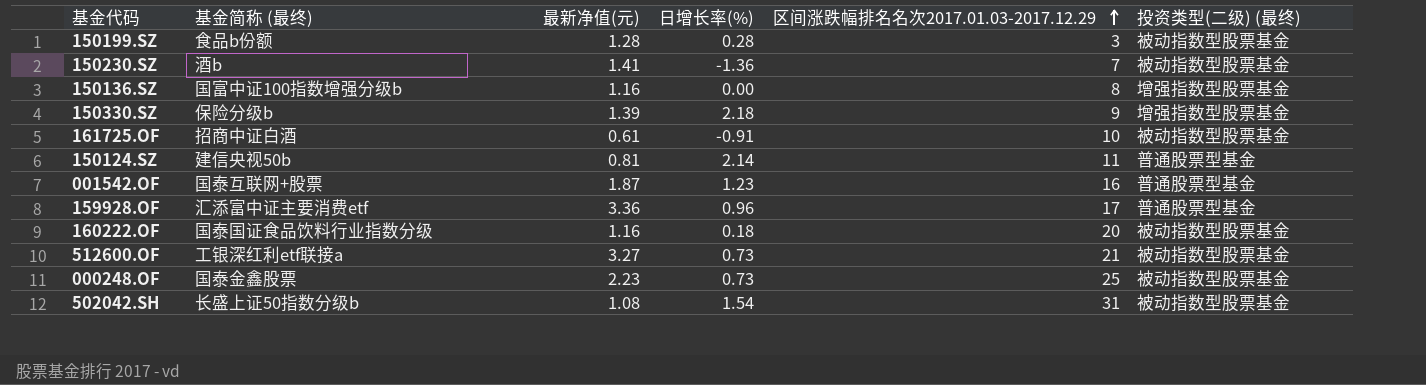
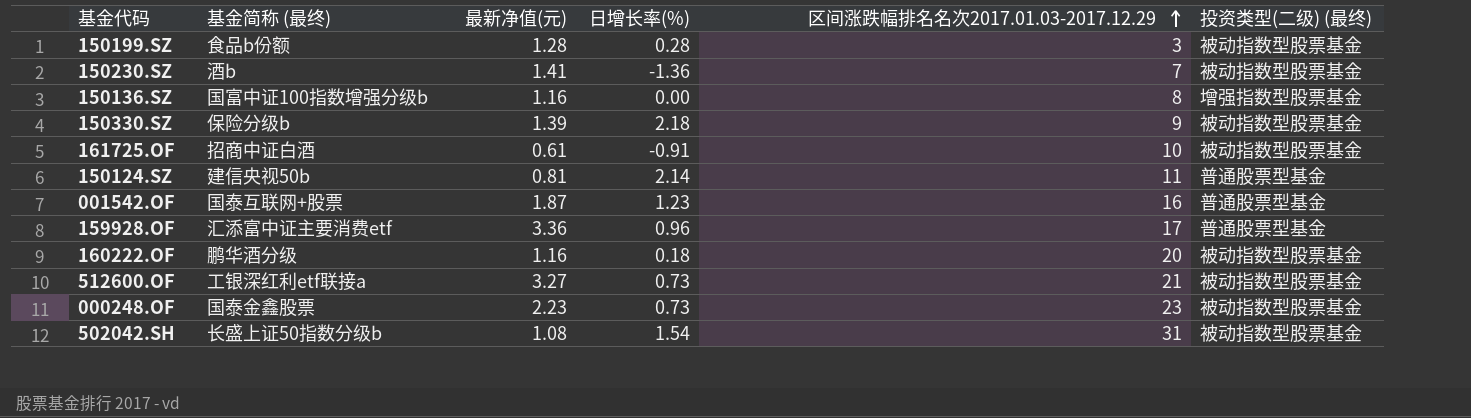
150330.SZ | 投资类型(二级) (最终): 增强指数型股票基金 -> 被动指数型股票基金
160222.OF | 基金简称 (最终): 国泰国证食品饮料行业指数分级 -> 鹏华酒分级
000248.OF | 区间涨跌幅排名名次2017.01.03-2017.12.29: 25 -> 23

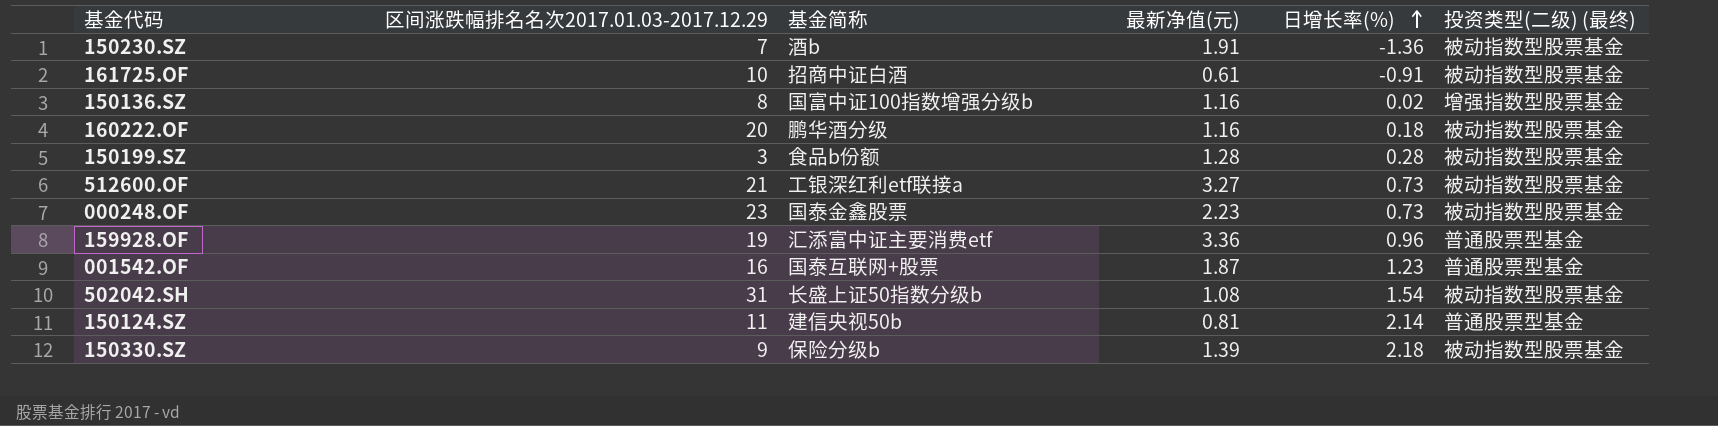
row order: 区间涨跌幅排名名次2017.01.03-2017.12.29 ascending -> 日增长率(%) ascending
column 区间涨跌幅排名名次2017.01.03-2017.12.29 | position: 5 -> 2
column name: 基金简称 (最终) -> 基金简称
150230.SZ | 最新净值(元): 1.41 -> 1.91
150136.SZ | 日增长率(%): 0.00 -> 0.02
159928.OF | 区间涨跌幅排名名次2017.01.03-2017.12.29: 17 -> 19

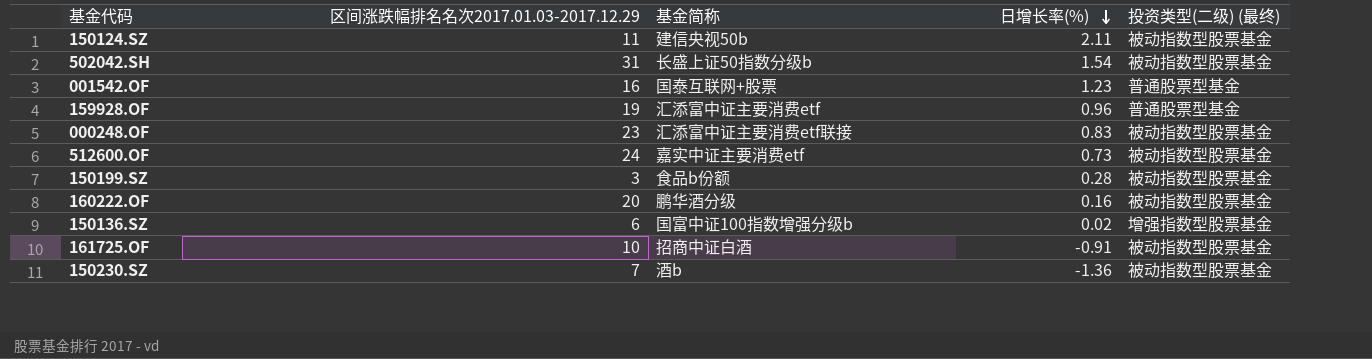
row order: 日增长率(%) ascending -> 日增长率(%) descending
column 最新净值(元) | position: 4 -> none
row 150330.SZ: 9 | 保险分级b | 1.39 | 2.18 | 被动指数型股票基金 -> none
150124.SZ | 日增长率(%): 2.14 -> 2.11
150124.SZ | 投资类型(二级) (最终): 普通股票型基金 -> 被动指数型股票基金
000248.OF | 基金简称: 国泰金鑫股票 -> 汇添富中证主要消费etf联接
000248.OF | 日增长率(%): 0.73 -> 0.83
512600.OF | 区间涨跌幅排名名次2017.01.03-2017.12.29: 21 -> 24
512600.OF | 基金简称: 工银深红利etf联接a -> 嘉实中证主要消费etf
160222.OF | 日增长率(%): 0.18 -> 0.16
150136.SZ | 区间涨跌幅排名名次2017.01.03-2017.12.29: 8 -> 6

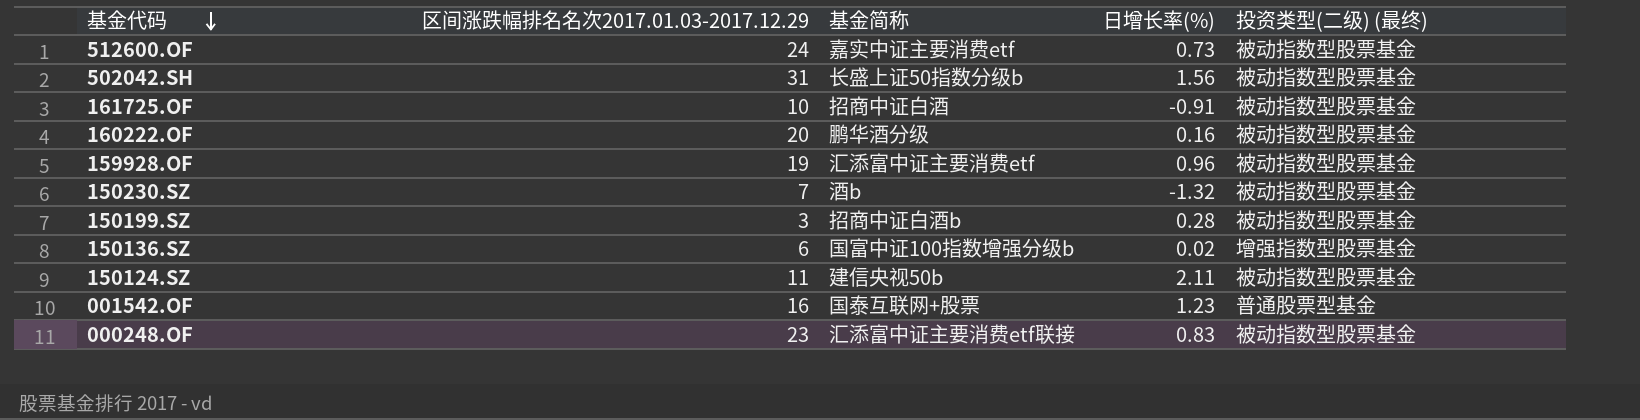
row order: 日增长率(%) descending -> 基金代码 descending
502042.SH | 日增长率(%): 1.54 -> 1.56
159928.OF | 投资类型(二级) (最终): 普通股票型基金 -> 被动指数型股票基金
150230.SZ | 日增长率(%): -1.36 -> -1.32
150199.SZ | 基金简称: 食品b份额 -> 招商中证白酒b

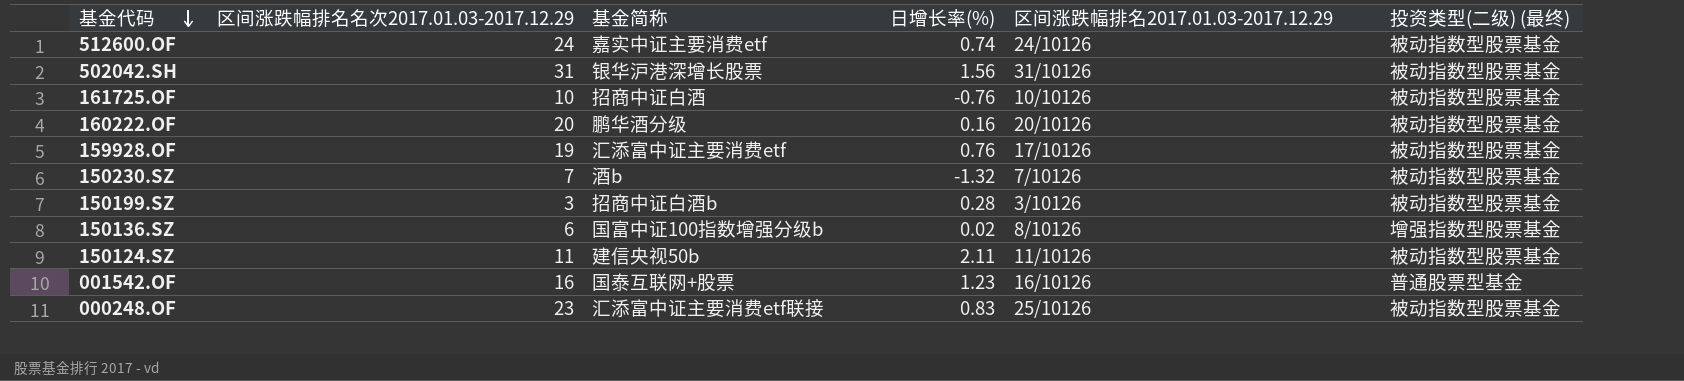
column 区间涨跌幅排名2017.01.03-2017.12.29 | position: none -> 5
512600.OF | 日增长率(%): 0.73 -> 0.74
502042.SH | 基金简称: 长盛上证50指数分级b -> 银华沪港深增长股票
161725.OF | 日增长率(%): -0.91 -> -0.76
159928.OF | 日增长率(%): 0.96 -> 0.76

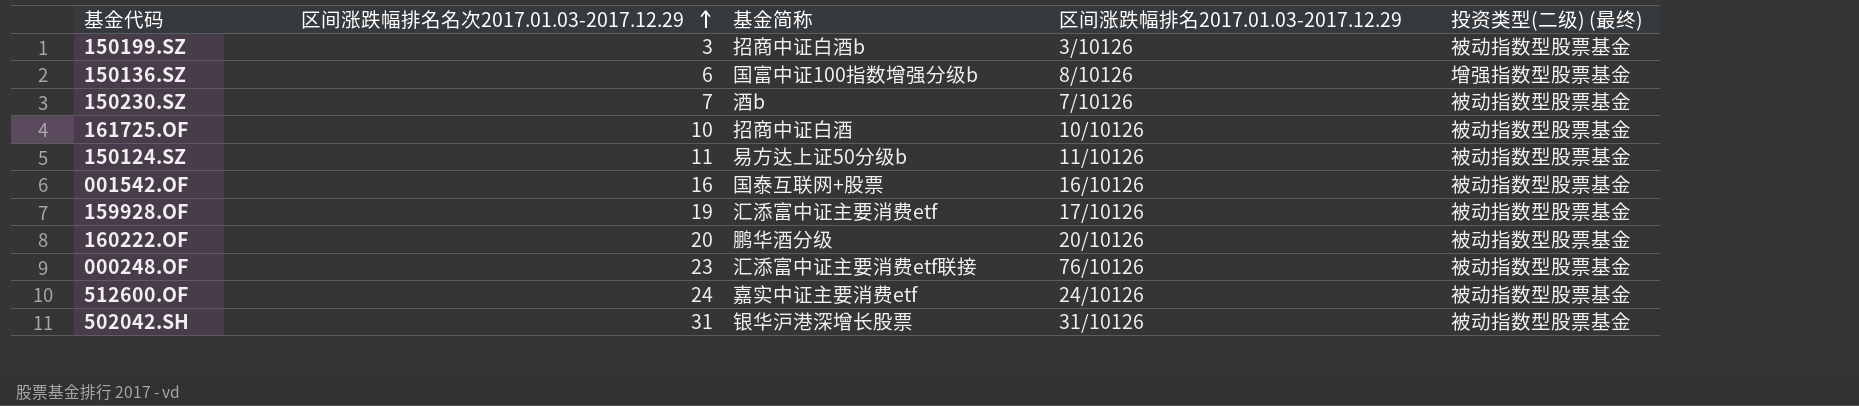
row order: 基金代码 descending -> 区间涨跌幅排名名次2017.01.03-2017.12.29 ascending
column 日增长率(%) | position: 4 -> none
150124.SZ | 基金简称: 建信央视50b -> 易方达上证50分级b
001542.OF | 投资类型(二级) (最终): 普通股票型基金 -> 被动指数型股票基金
000248.OF | 区间涨跌幅排名2017.01.03-2017.12.29: 25/10126 -> 76/10126

